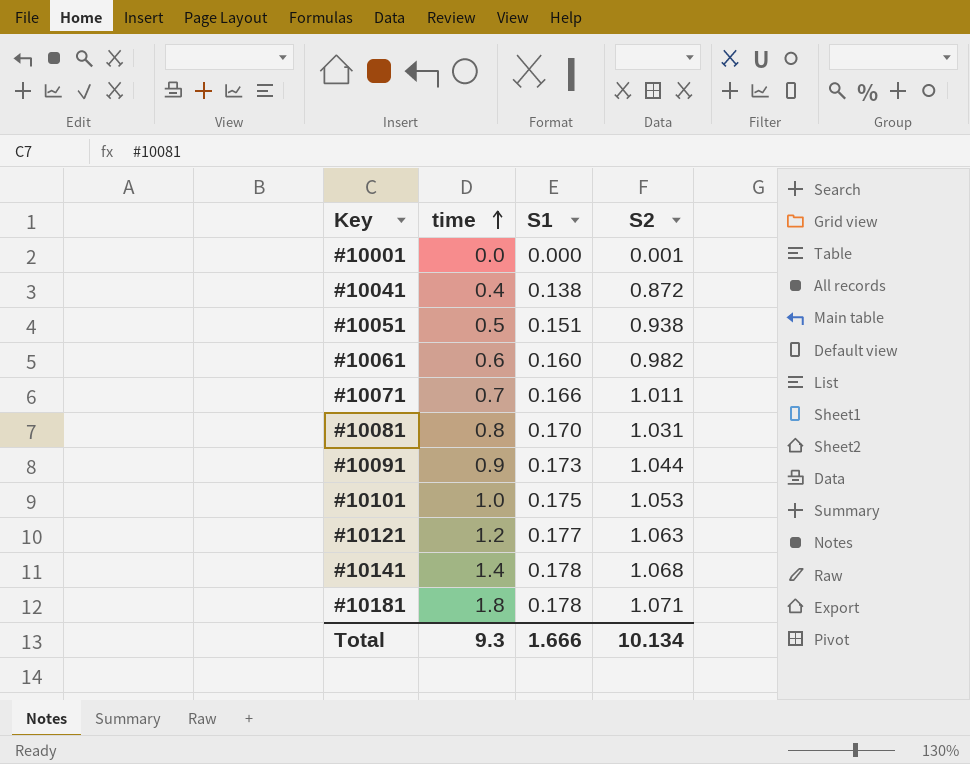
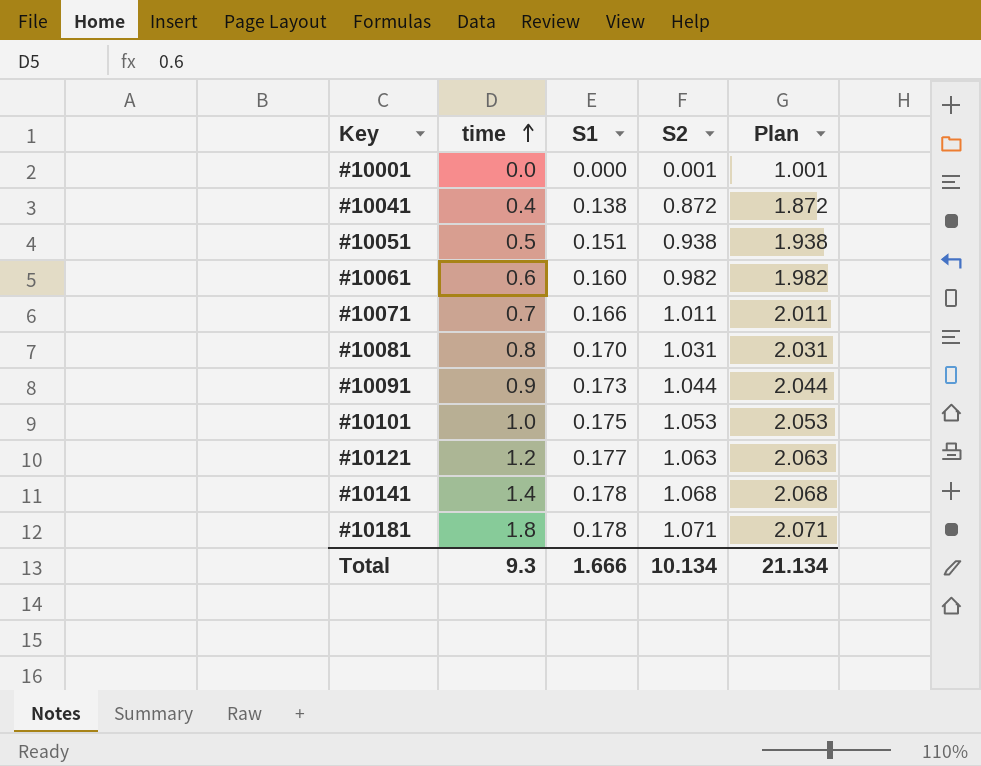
column Plan | formula: none -> [S2] + 1

